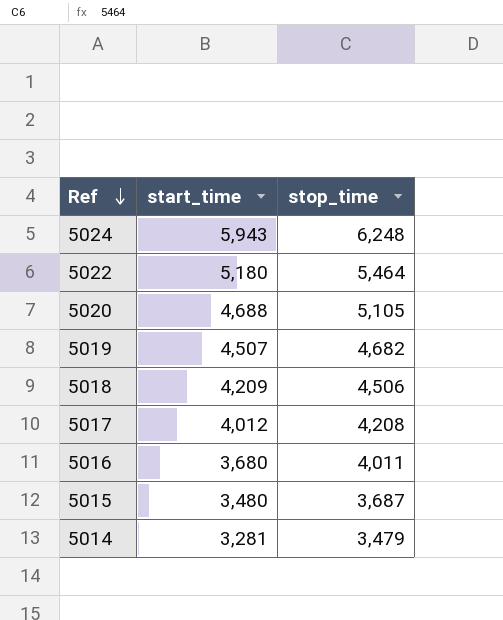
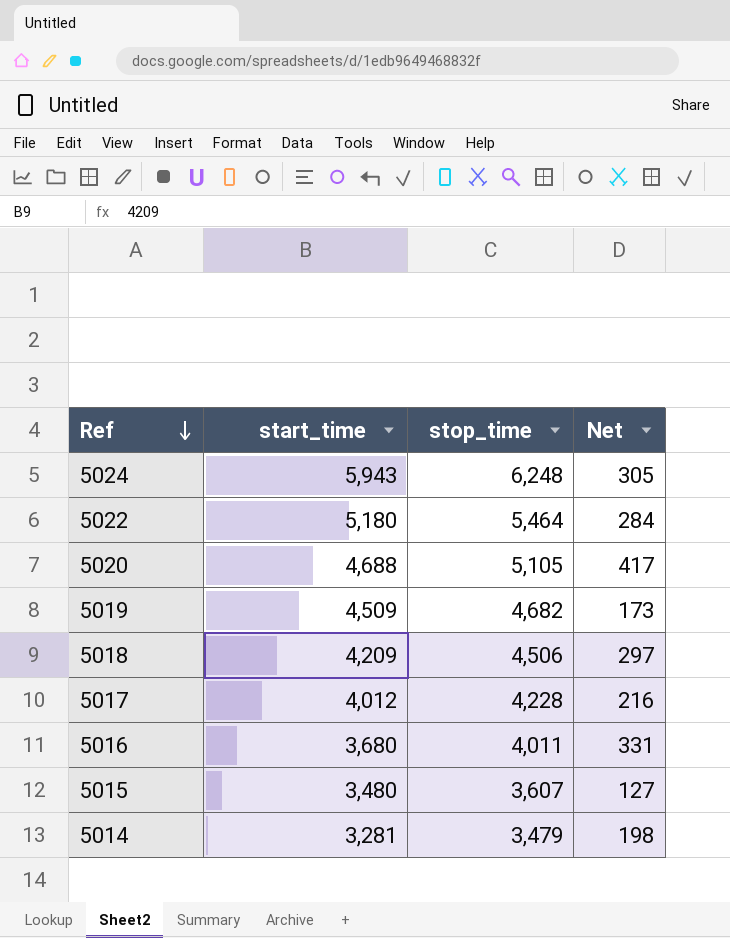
column Net | formula: none -> [stop_time] - [start_time]
5019 | start_time: 4,507 -> 4,509
5017 | stop_time: 4,208 -> 4,228
5015 | stop_time: 3,687 -> 3,607

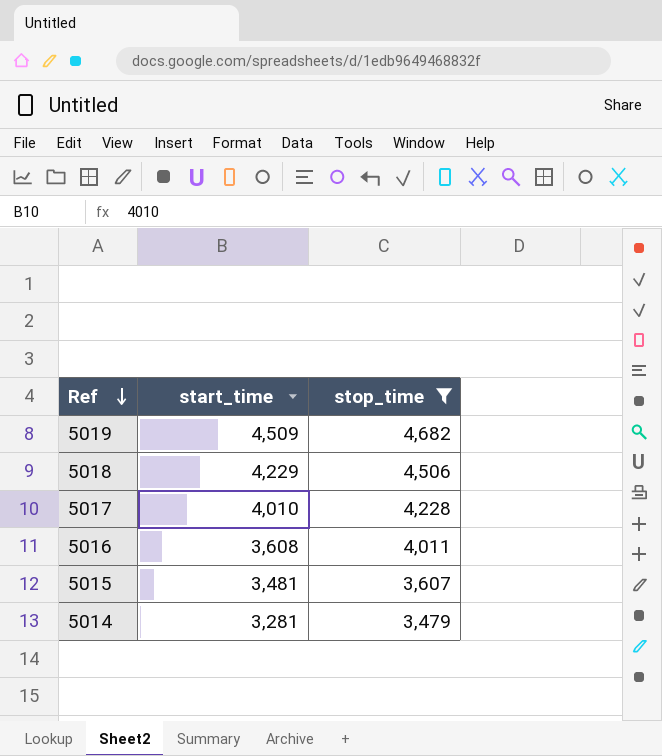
filter: none -> stop_time <= 4,682
column Net | formula: [stop_time] - [start_time] -> none
5018 | start_time: 4,209 -> 4,229
5017 | start_time: 4,012 -> 4,010
5016 | start_time: 3,680 -> 3,608
5015 | start_time: 3,480 -> 3,481

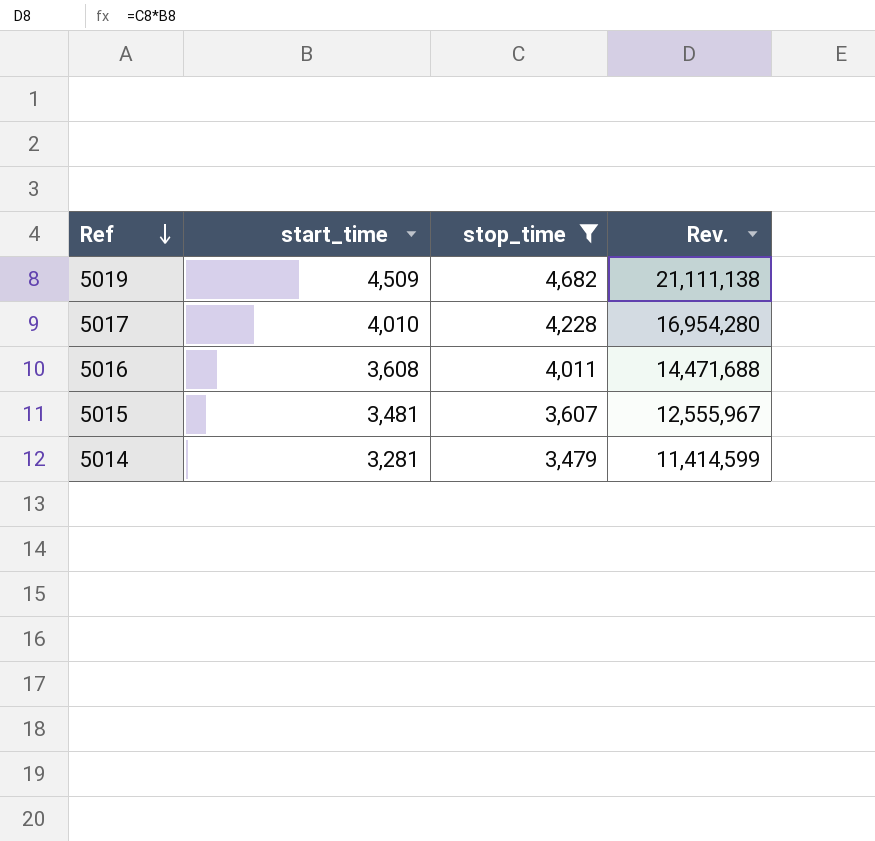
column Rev. | formula: none -> [start_time] * [stop_time]
row 5018: 4,229 | 4,506 -> none

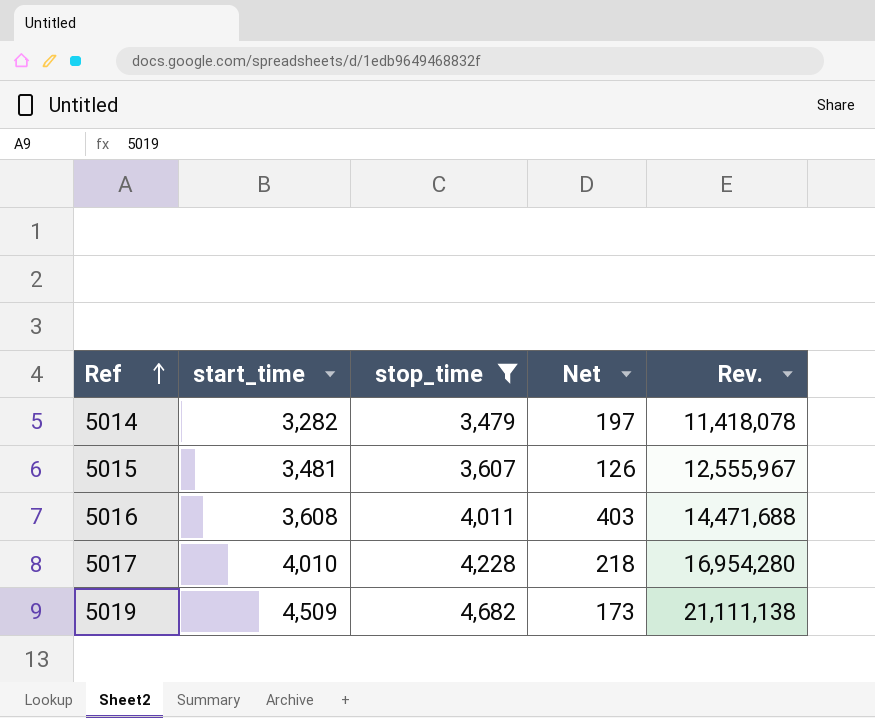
row order: Ref descending -> Ref ascending
column Net | formula: none -> [stop_time] - [start_time]
5014 | start_time: 3,281 -> 3,282
5014 | Rev.: 11,414,599 -> 11,418,078

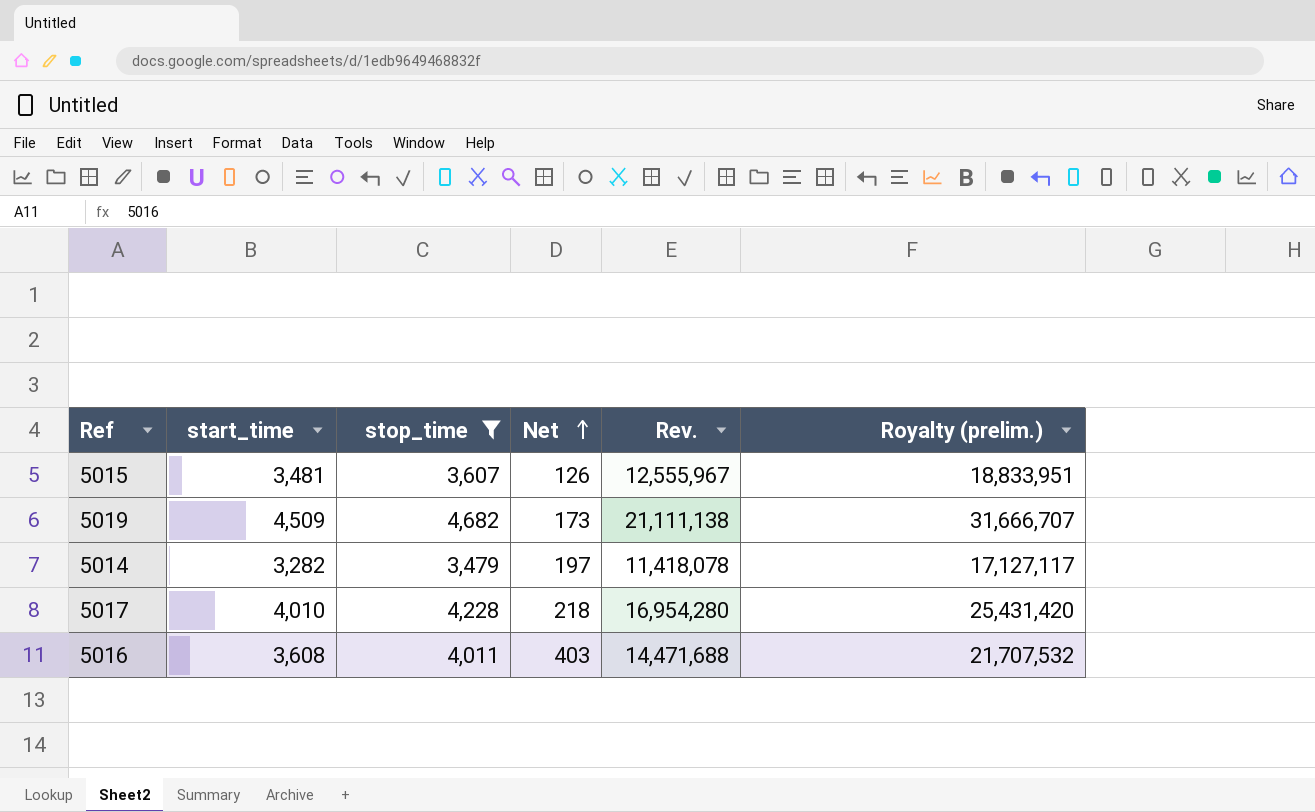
row order: Ref ascending -> Net ascending
column Royalty (prelim.) | formula: none -> [Rev.] * 1.5

